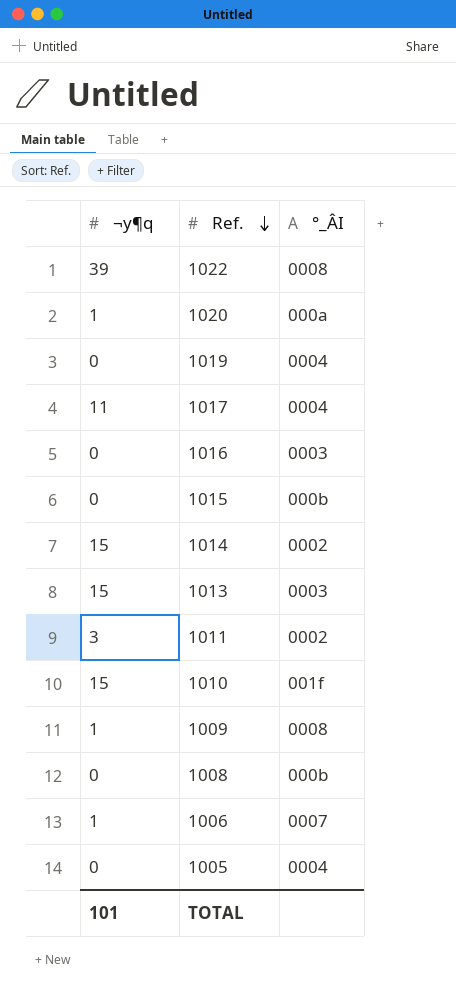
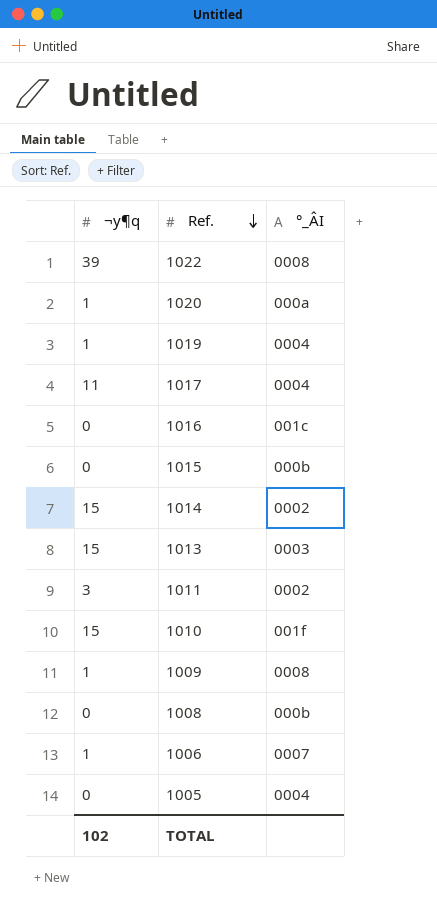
1019 | ¬y¶q: 0 -> 1
1016 | °_ÂI: 0003 -> 001c
TOTAL | ¬y¶q: 101 -> 102

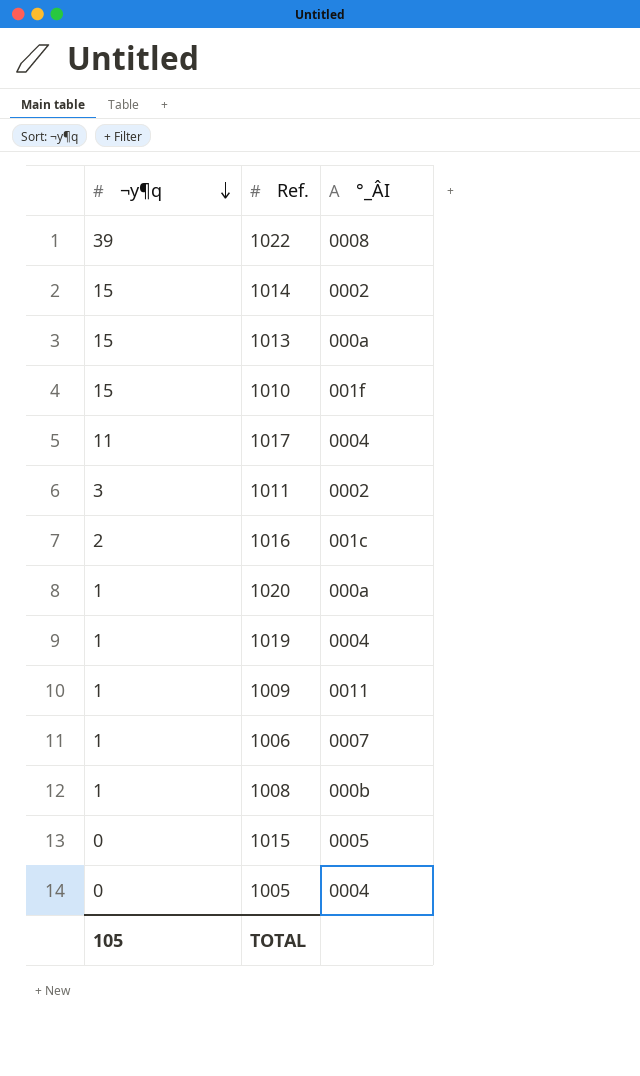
row order: Ref. descending -> ¬y¶q descending
1013 | °_ÂI: 0003 -> 000a
1016 | ¬y¶q: 0 -> 2
1009 | °_ÂI: 0008 -> 0011
1008 | ¬y¶q: 0 -> 1
1015 | °_ÂI: 000b -> 0005
TOTAL | ¬y¶q: 102 -> 105

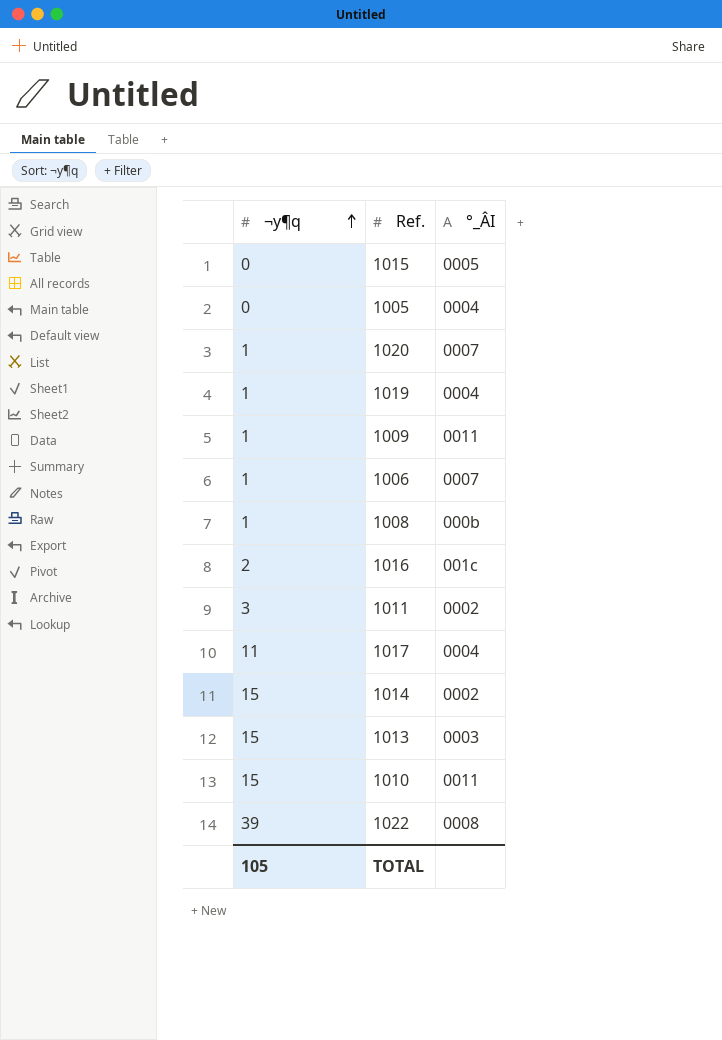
row order: ¬y¶q descending -> ¬y¶q ascending
1020 | °_ÂI: 000a -> 0007
1013 | °_ÂI: 000a -> 0003
1010 | °_ÂI: 001f -> 0011

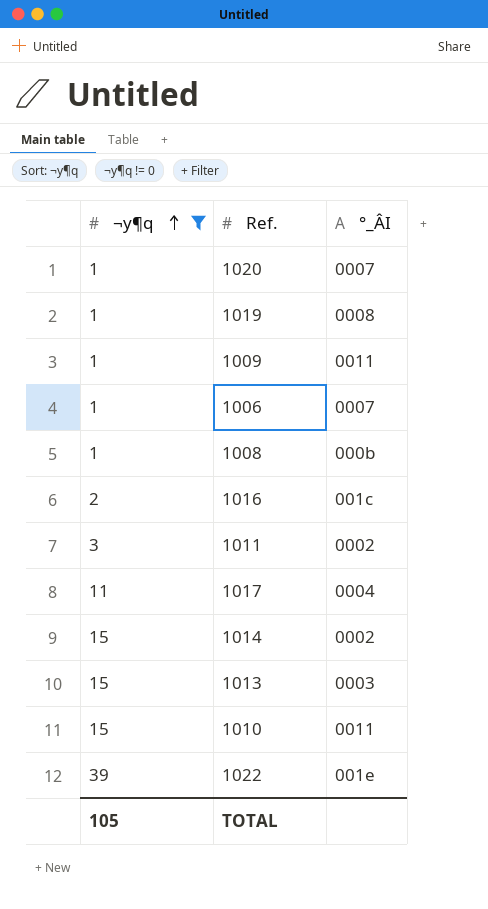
filter: none -> ¬y¶q != 0
1019 | °_ÂI: 0004 -> 0008
1022 | °_ÂI: 0008 -> 001e

